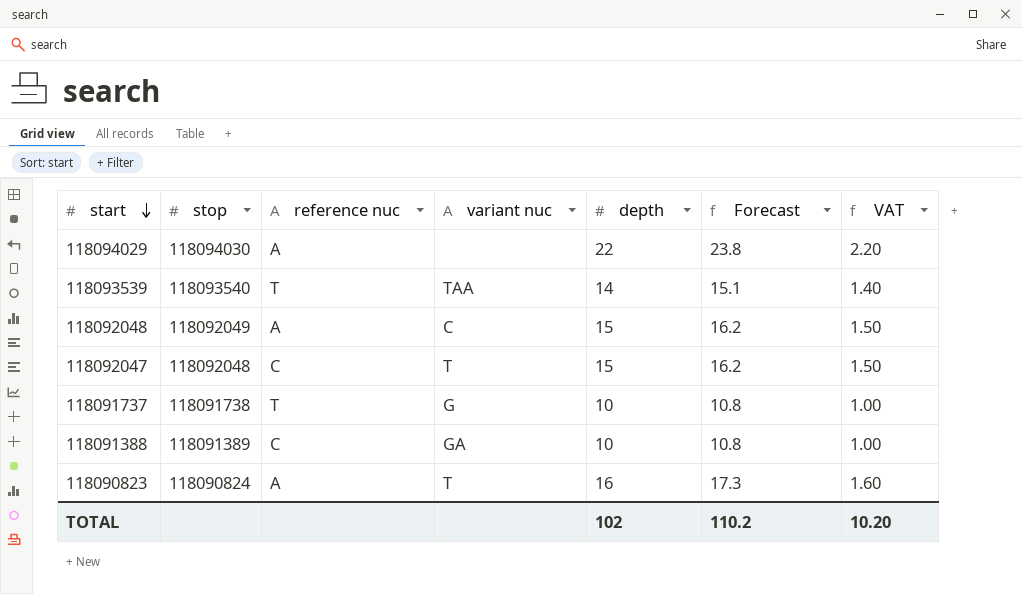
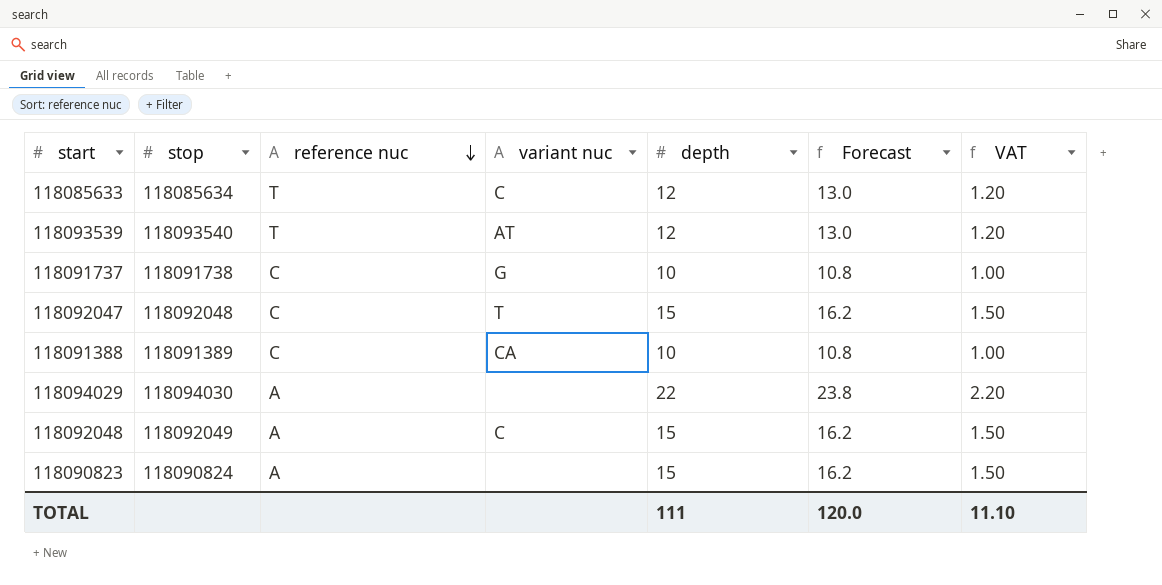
row order: start descending -> reference nuc descending
row 118085633: none -> 118085634 | T | C | 12 | 13.0 | 1.20
118093539 | variant nuc: TAA -> AT
118093539 | depth: 14 -> 12
118093539 | Forecast: 15.1 -> 13.0
118093539 | VAT: 1.40 -> 1.20
118091737 | reference nuc: T -> C
118091388 | variant nuc: GA -> CA
118090823 | variant nuc: T -> none
118090823 | depth: 16 -> 15
118090823 | Forecast: 17.3 -> 16.2
118090823 | VAT: 1.60 -> 1.50
TOTAL | depth: 102 -> 111
TOTAL | Forecast: 110.2 -> 120.0
TOTAL | VAT: 10.20 -> 11.10

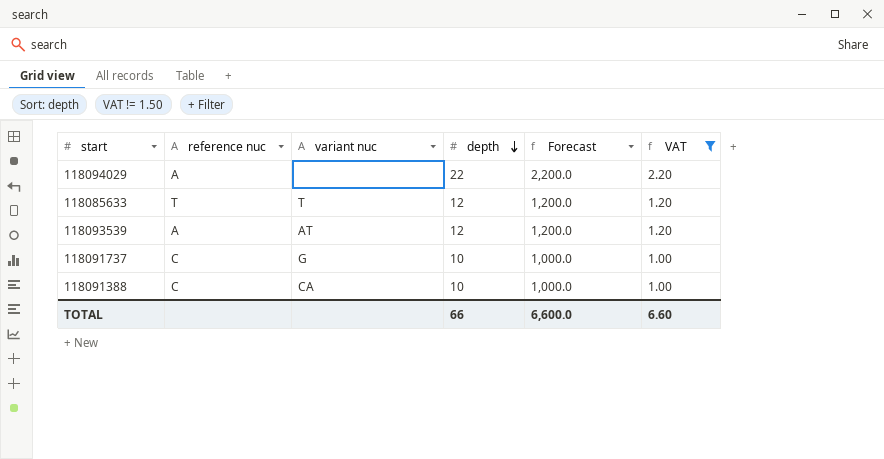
filter: none -> VAT != 1.50
row order: reference nuc descending -> depth descending
column stop | position: 2 -> none
column Forecast | formula: [depth] * 1.08 -> [depth] * 100
118085633 | variant nuc: C -> T
118093539 | reference nuc: T -> A
TOTAL | depth: 111 -> 66
TOTAL | Forecast: 120.0 -> 6,600.0
TOTAL | VAT: 11.10 -> 6.60

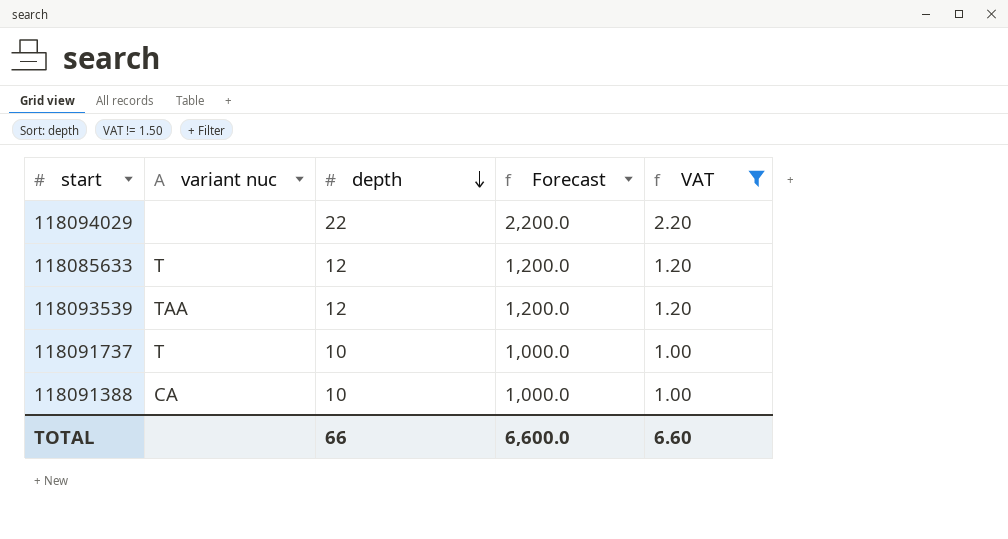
column reference nuc | position: 2 -> none
118093539 | variant nuc: AT -> TAA
118091737 | variant nuc: G -> T

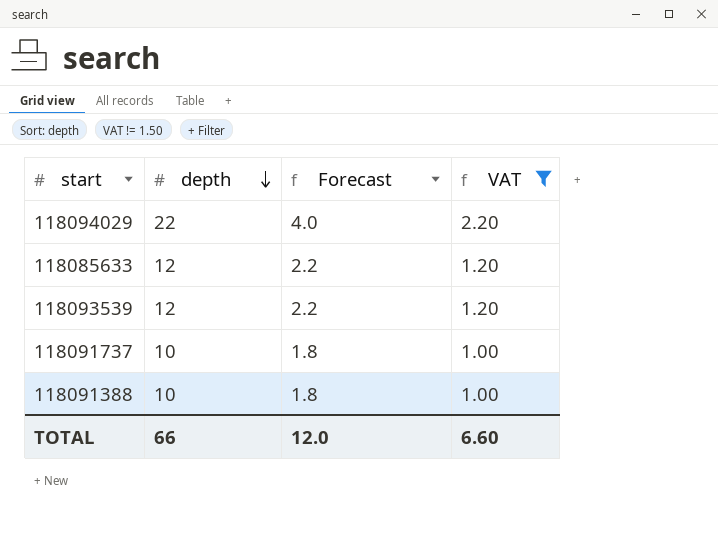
column variant nuc | position: 2 -> none
column Forecast | formula: [depth] * 100 -> [depth] * 0.18
TOTAL | Forecast: 6,600.0 -> 12.0

